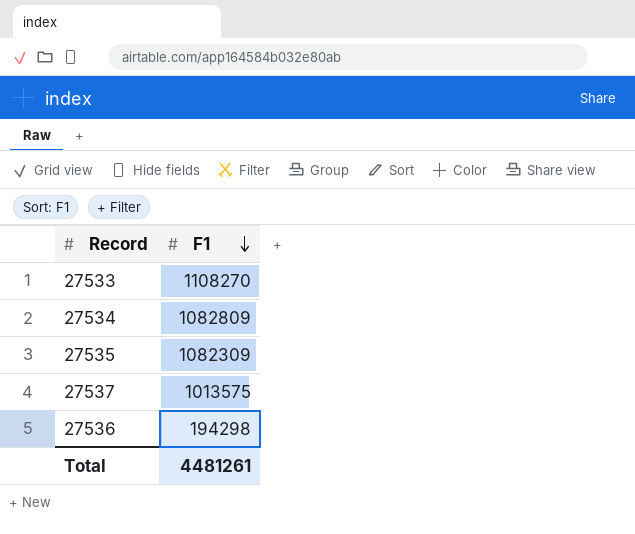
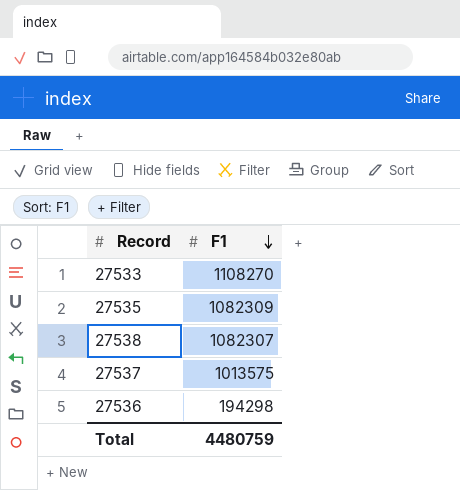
row 27534: 1082809 -> none
row 27538: none -> 1082307
Total | F1: 4481261 -> 4480759

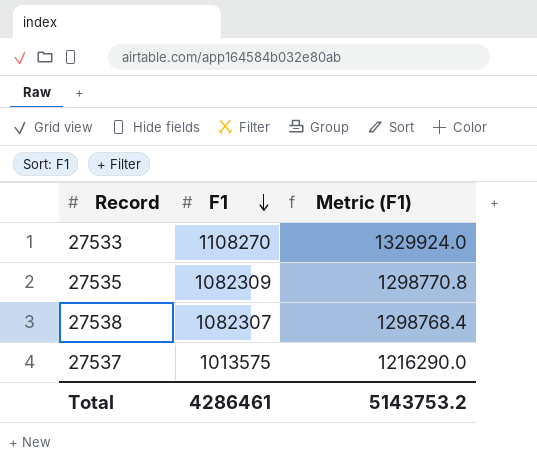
column Metric (F1) | formula: none -> [F1] * 1.2
row 27536: 194298 -> none
Total | F1: 4480759 -> 4286461

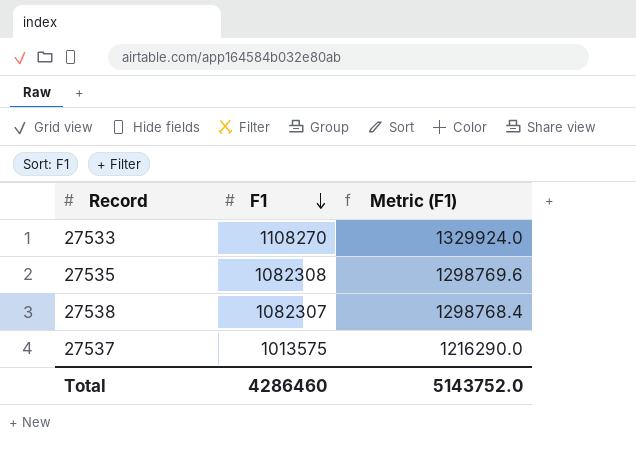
27535 | F1: 1082309 -> 1082308
27535 | Metric (F1): 1298770.8 -> 1298769.6
Total | F1: 4286461 -> 4286460
Total | Metric (F1): 5143753.2 -> 5143752.0

